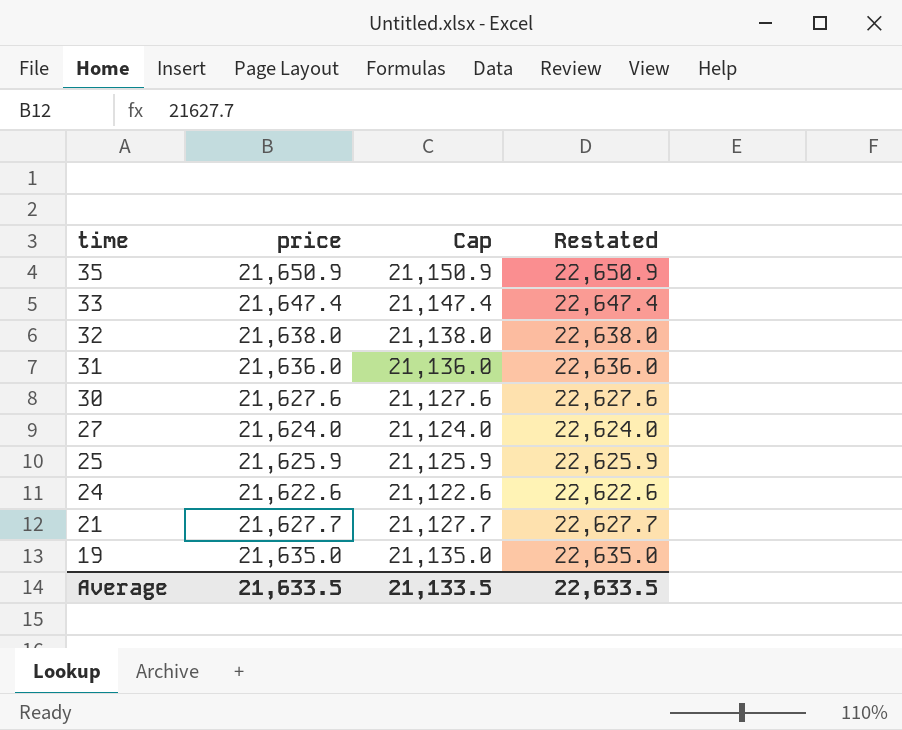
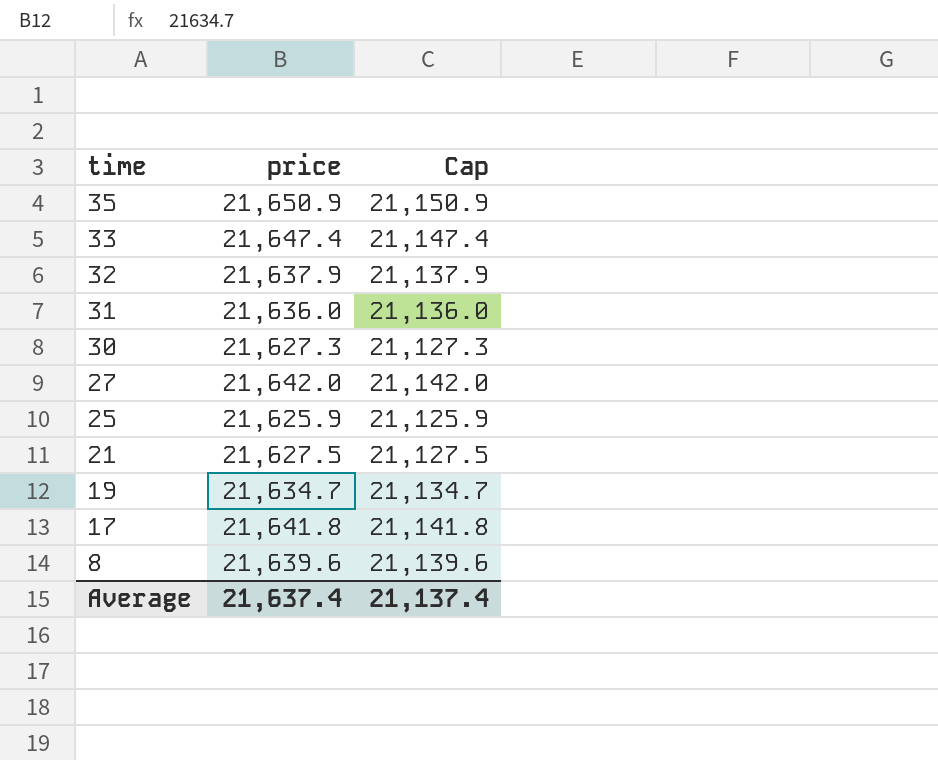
column Restated | formula: [price] + 1000 -> none
row 24: 21,622.6 | 21,122.6 | 22,622.6 -> none
32 | price: 21,638.0 -> 21,637.9
32 | Cap: 21,138.0 -> 21,137.9
30 | price: 21,627.6 -> 21,627.3
30 | Cap: 21,127.6 -> 21,127.3
27 | price: 21,624.0 -> 21,642.0
27 | Cap: 21,124.0 -> 21,142.0
21 | price: 21,627.7 -> 21,627.5
21 | Cap: 21,127.7 -> 21,127.5
19 | price: 21,635.0 -> 21,634.7
19 | Cap: 21,135.0 -> 21,134.7
row 17: none -> 21,641.8 | 21,141.8
row 8: none -> 21,639.6 | 21,139.6
Average | price: 21,633.5 -> 21,637.4
Average | Cap: 21,133.5 -> 21,137.4

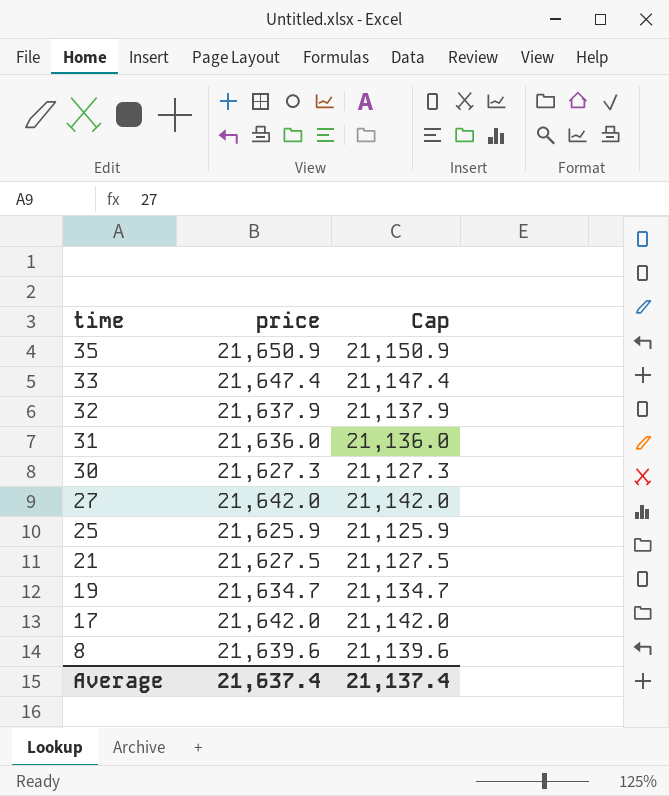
17 | price: 21,641.8 -> 21,642.0
17 | Cap: 21,141.8 -> 21,142.0

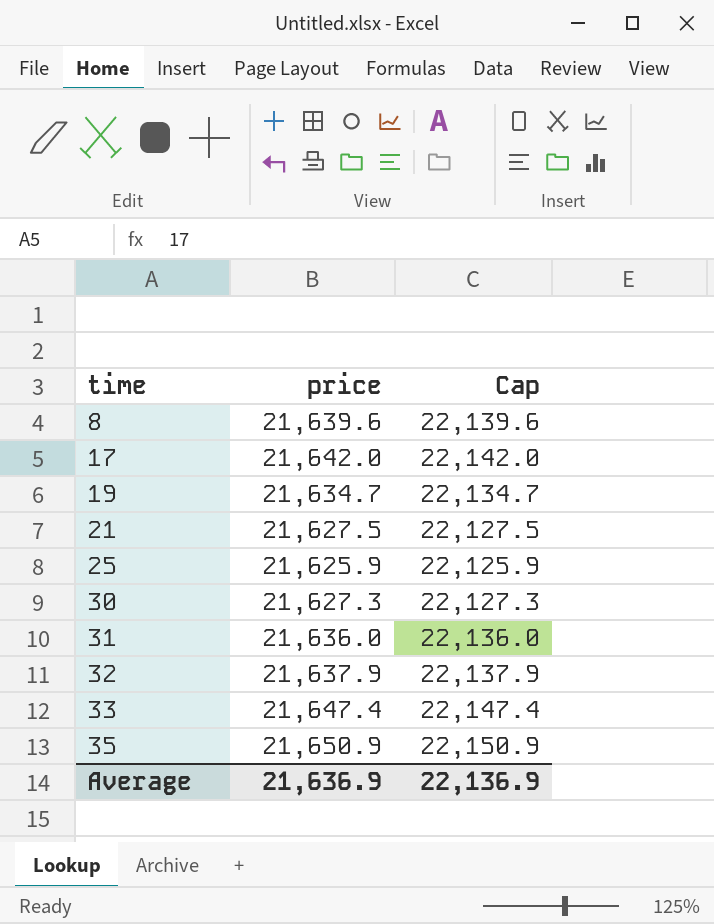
row order: time descending -> time ascending
column Cap | formula: [price] - 500 -> [price] + 500
row 27: 21,642.0 | 21,142.0 -> none
Average | price: 21,637.4 -> 21,636.9
Average | Cap: 21,137.4 -> 22,136.9

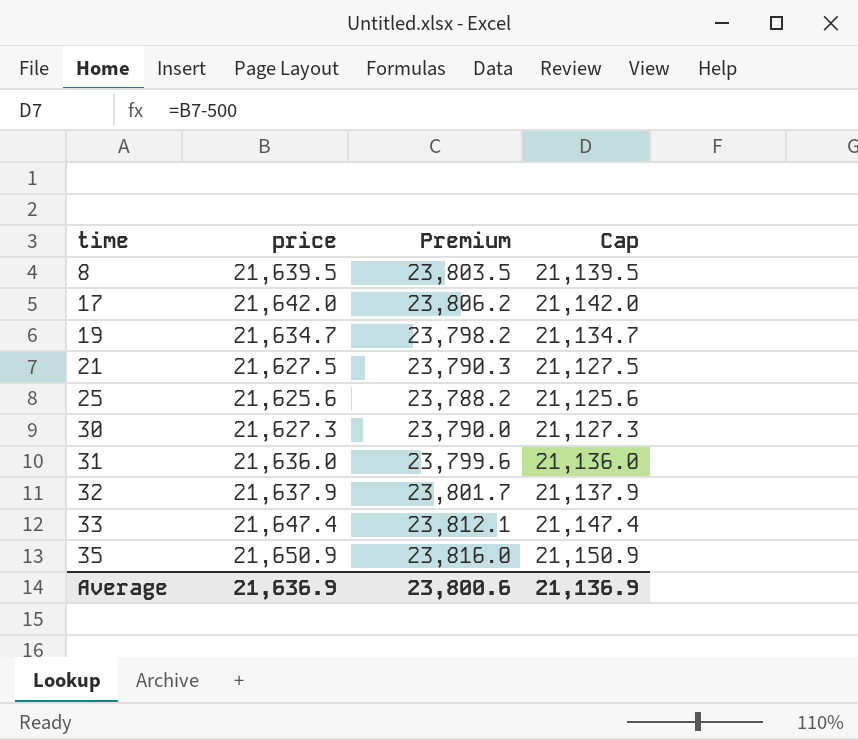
column Premium | formula: none -> [price] * 1.1
column Cap | formula: [price] + 500 -> [price] - 500
8 | price: 21,639.6 -> 21,639.5
25 | price: 21,625.9 -> 21,625.6
Average | Cap: 22,136.9 -> 21,136.9

